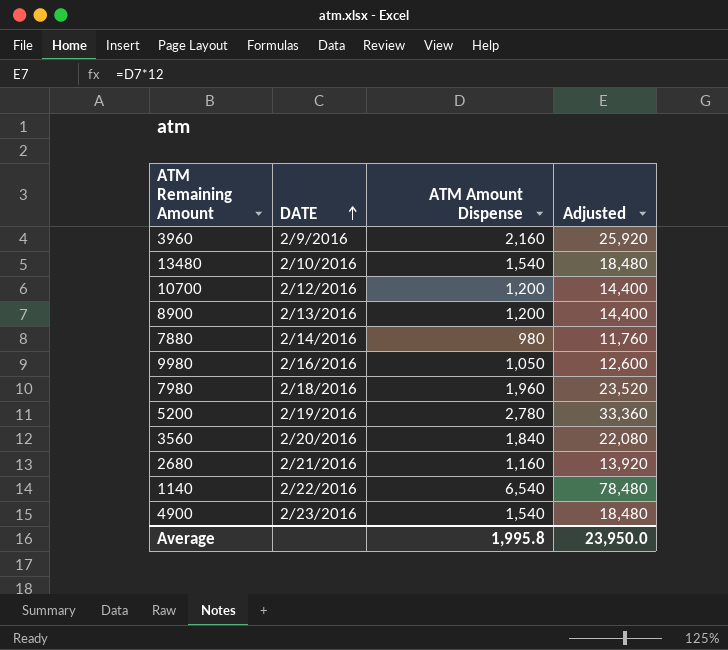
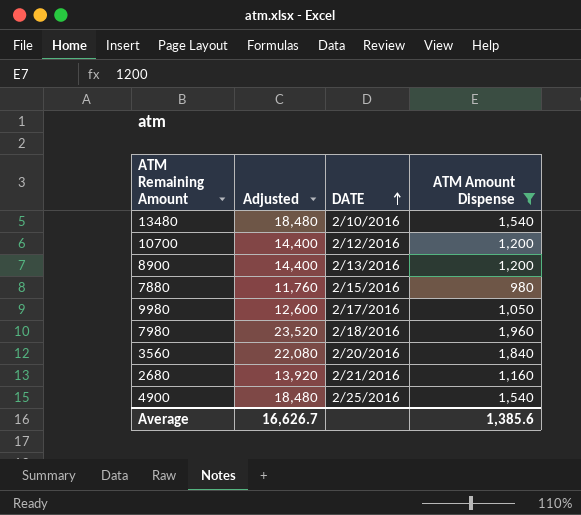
filter: none -> ATM Amount Dispense <= 1,960
column Adjusted | position: 4 -> 2
7880 | DATE: 2/14/2016 -> 2/15/2016
9980 | DATE: 2/16/2016 -> 2/17/2016
4900 | DATE: 2/23/2016 -> 2/25/2016
Average | Adjusted: 23,950.0 -> 16,626.7
Average | ATM Amount Dispense: 1,995.8 -> 1,385.6

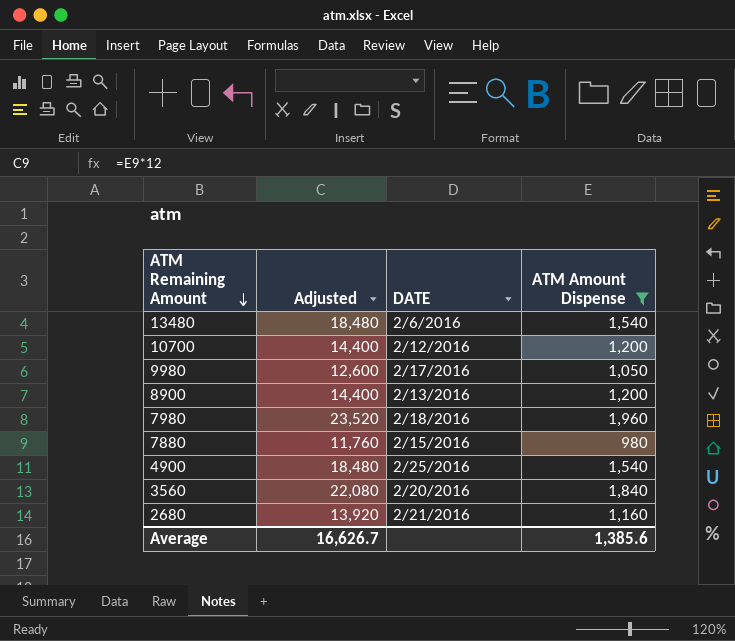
row order: DATE ascending -> ATM Remaining Amount descending
13480 | DATE: 2/10/2016 -> 2/6/2016

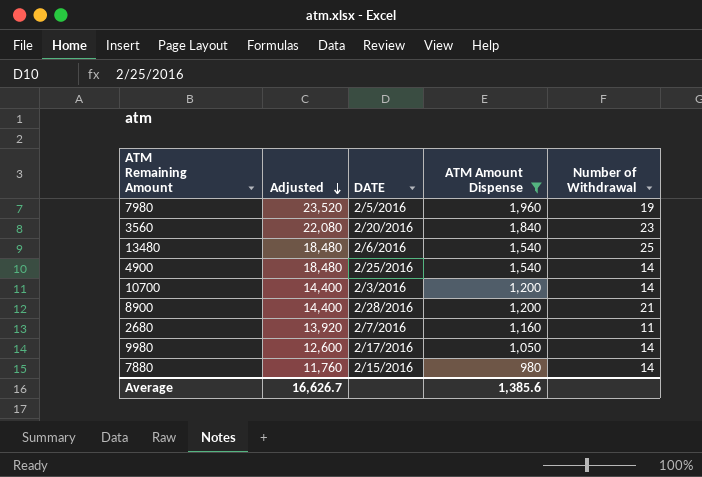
row order: ATM Remaining Amount descending -> Adjusted descending
column Number of Withdrawal | position: none -> 5
7980 | DATE: 2/18/2016 -> 2/5/2016
10700 | DATE: 2/12/2016 -> 2/3/2016
8900 | DATE: 2/13/2016 -> 2/28/2016
2680 | DATE: 2/21/2016 -> 2/7/2016

